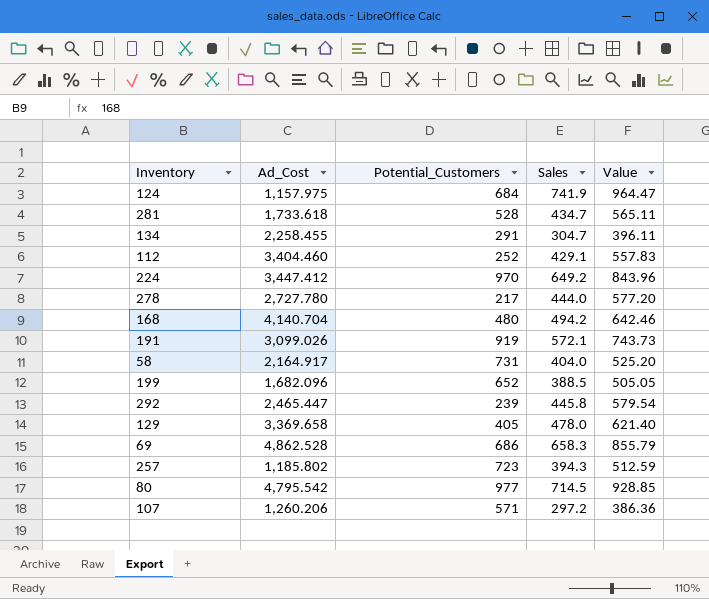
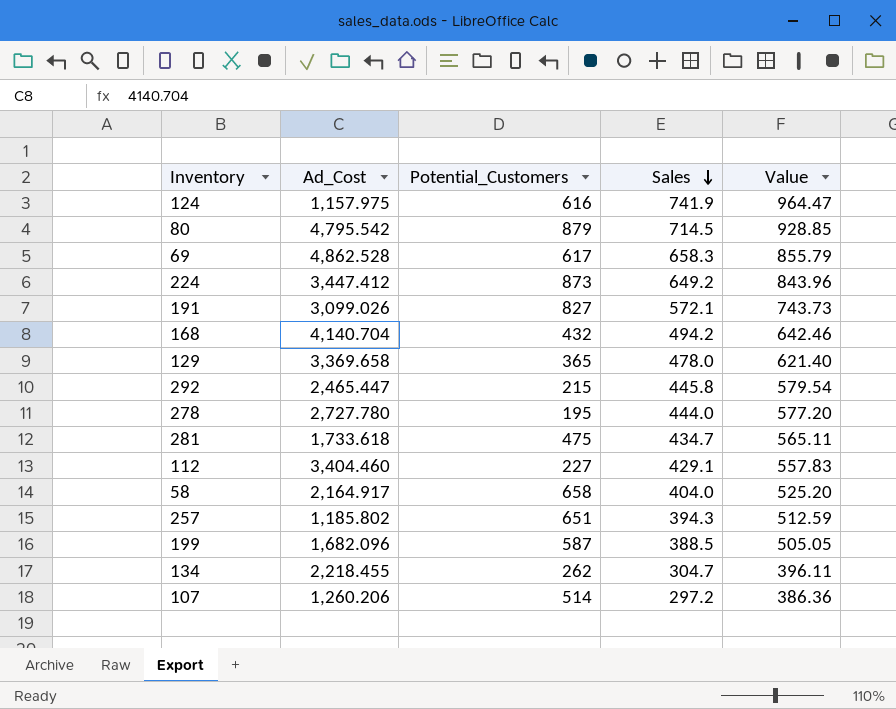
row order: none -> Sales descending
124 | Potential_Customers: 684 -> 616
80 | Potential_Customers: 977 -> 879
69 | Potential_Customers: 686 -> 617
224 | Potential_Customers: 970 -> 873
191 | Potential_Customers: 919 -> 827
168 | Potential_Customers: 480 -> 432
129 | Potential_Customers: 405 -> 365
292 | Potential_Customers: 239 -> 215
278 | Potential_Customers: 217 -> 195
281 | Potential_Customers: 528 -> 475
112 | Potential_Customers: 252 -> 227
58 | Potential_Customers: 731 -> 658
257 | Potential_Customers: 723 -> 651
199 | Potential_Customers: 652 -> 587
134 | Ad_Cost: 2,258.455 -> 2,218.455
134 | Potential_Customers: 291 -> 262
107 | Potential_Customers: 571 -> 514

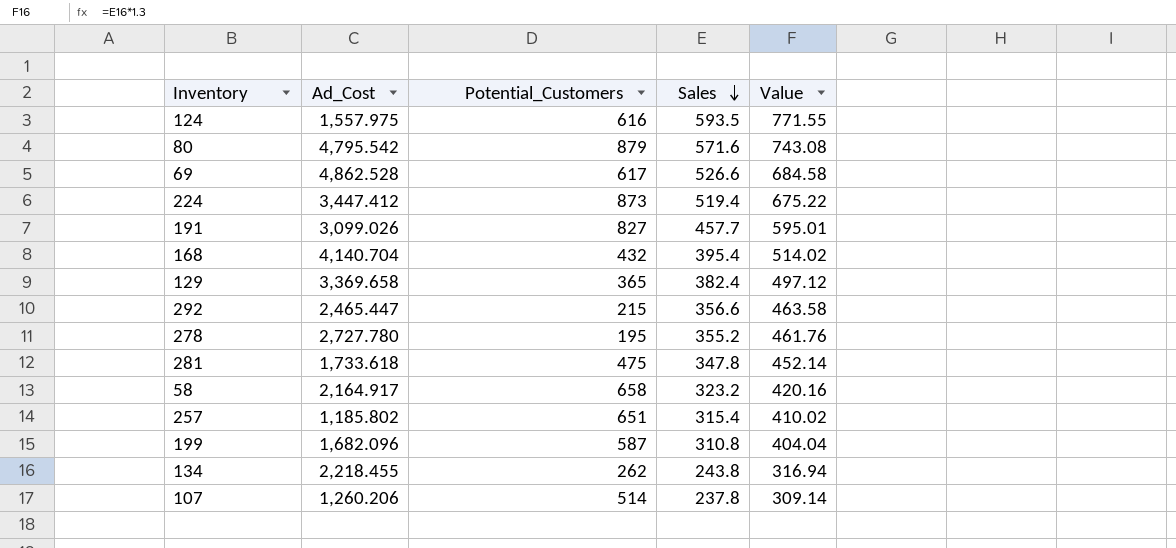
row 112: 3,404.460 | 227 | 429.1 | 557.83 -> none
124 | Ad_Cost: 1,157.975 -> 1,557.975
124 | Sales: 741.9 -> 593.5
124 | Value: 964.47 -> 771.55
80 | Sales: 714.5 -> 571.6
80 | Value: 928.85 -> 743.08
69 | Sales: 658.3 -> 526.6
69 | Value: 855.79 -> 684.58
224 | Sales: 649.2 -> 519.4
224 | Value: 843.96 -> 675.22
191 | Sales: 572.1 -> 457.7
191 | Value: 743.73 -> 595.01
168 | Sales: 494.2 -> 395.4
168 | Value: 642.46 -> 514.02
129 | Sales: 478.0 -> 382.4
129 | Value: 621.40 -> 497.12
292 | Sales: 445.8 -> 356.6
292 | Value: 579.54 -> 463.58
278 | Sales: 444.0 -> 355.2
278 | Value: 577.20 -> 461.76
281 | Sales: 434.7 -> 347.8
281 | Value: 565.11 -> 452.14
58 | Sales: 404.0 -> 323.2
58 | Value: 525.20 -> 420.16
257 | Sales: 394.3 -> 315.4
257 | Value: 512.59 -> 410.02
199 | Sales: 388.5 -> 310.8
199 | Value: 505.05 -> 404.04
134 | Sales: 304.7 -> 243.8
134 | Value: 396.11 -> 316.94
107 | Sales: 297.2 -> 237.8
107 | Value: 386.36 -> 309.14

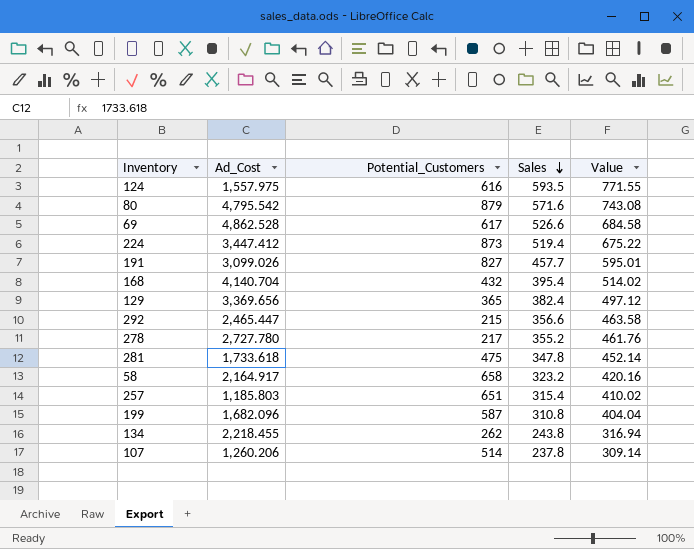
129 | Ad_Cost: 3,369.658 -> 3,369.656
278 | Potential_Customers: 195 -> 217
257 | Ad_Cost: 1,185.802 -> 1,185.803

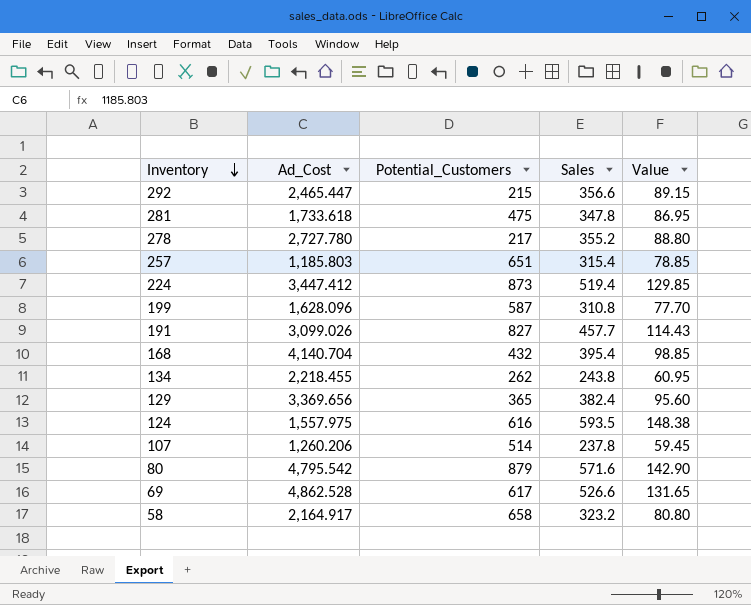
row order: Sales descending -> Inventory descending
column Value | formula: [Sales] * 1.3 -> [Sales] * 0.25
199 | Ad_Cost: 1,682.096 -> 1,628.096

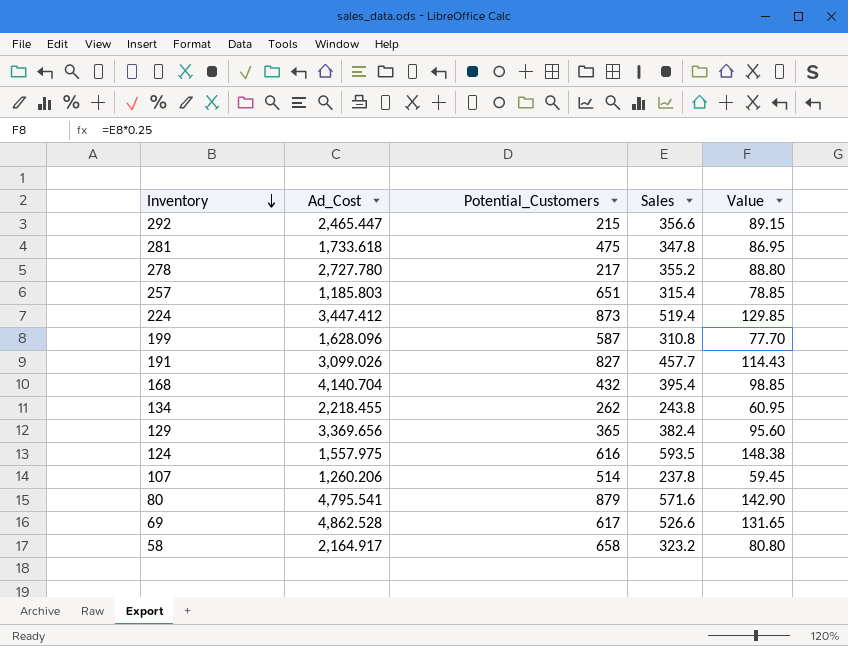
80 | Ad_Cost: 4,795.542 -> 4,795.541

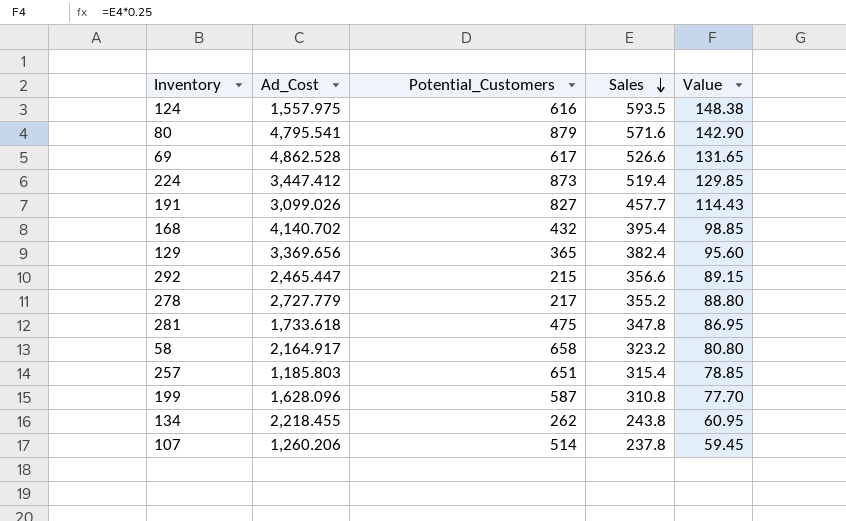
row order: Inventory descending -> Sales descending
168 | Ad_Cost: 4,140.704 -> 4,140.702
278 | Ad_Cost: 2,727.780 -> 2,727.779

